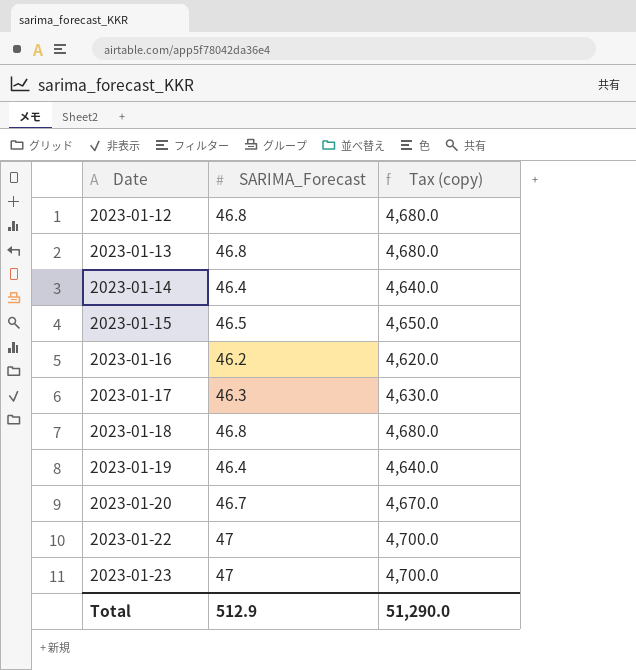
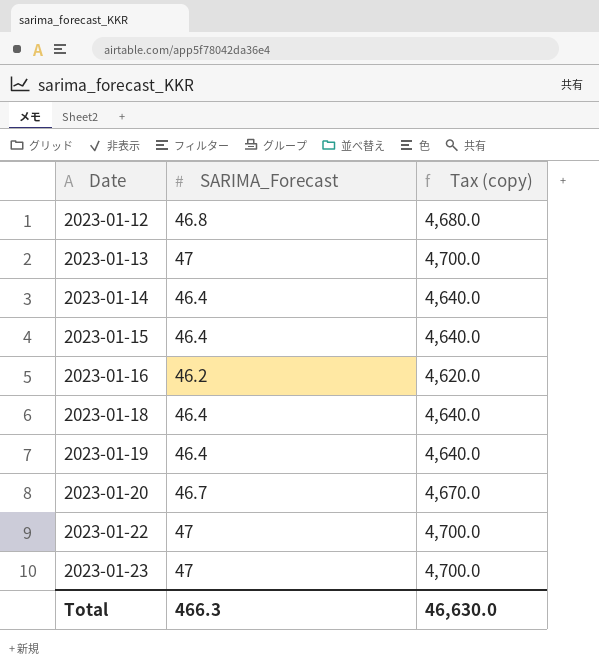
row 2023-01-17: 46.3 | 4,630.0 -> none
2023-01-13 | SARIMA_Forecast: 46.8 -> 47
2023-01-13 | Tax (copy): 4,680.0 -> 4,700.0
2023-01-15 | SARIMA_Forecast: 46.5 -> 46.4
2023-01-15 | Tax (copy): 4,650.0 -> 4,640.0
2023-01-18 | SARIMA_Forecast: 46.8 -> 46.4
2023-01-18 | Tax (copy): 4,680.0 -> 4,640.0
Total | SARIMA_Forecast: 512.9 -> 466.3
Total | Tax (copy): 51,290.0 -> 46,630.0

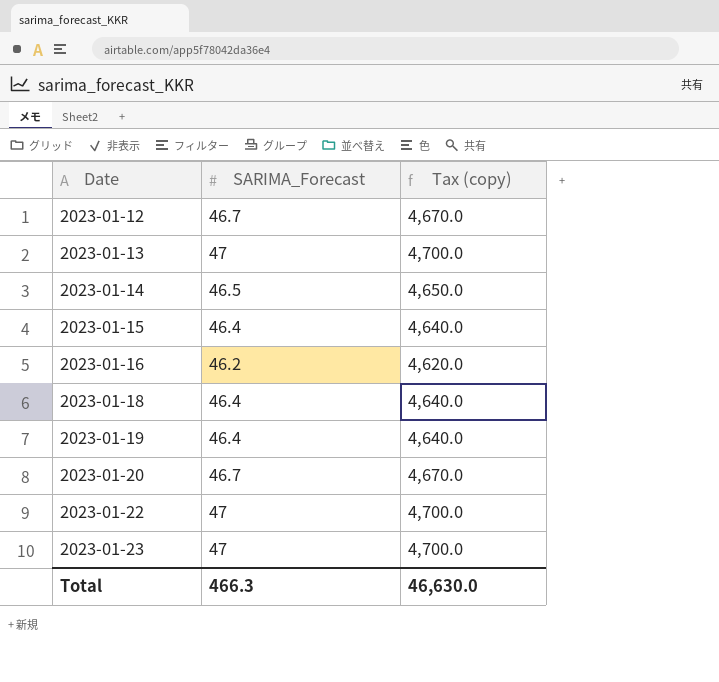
2023-01-12 | SARIMA_Forecast: 46.8 -> 46.7
2023-01-12 | Tax (copy): 4,680.0 -> 4,670.0
2023-01-14 | SARIMA_Forecast: 46.4 -> 46.5
2023-01-14 | Tax (copy): 4,640.0 -> 4,650.0

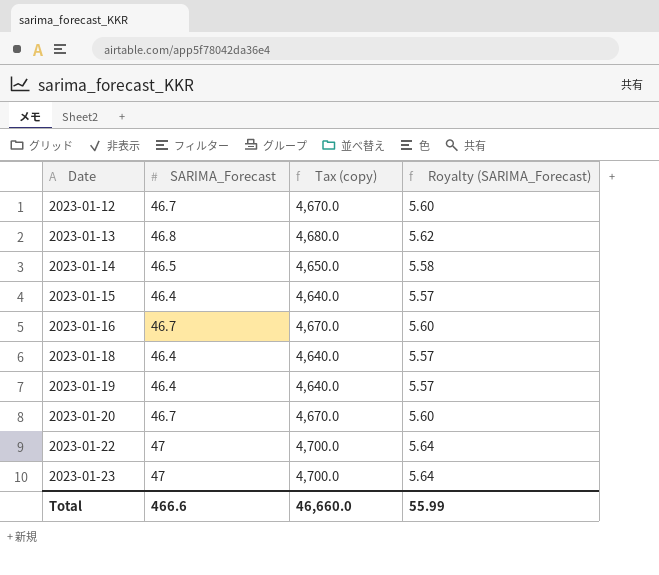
column Royalty (SARIMA_Forecast) | formula: none -> [SARIMA_Forecast] * 0.12
2023-01-13 | SARIMA_Forecast: 47 -> 46.8
2023-01-13 | Tax (copy): 4,700.0 -> 4,680.0
2023-01-16 | SARIMA_Forecast: 46.2 -> 46.7
2023-01-16 | Tax (copy): 4,620.0 -> 4,670.0
Total | SARIMA_Forecast: 466.3 -> 466.6
Total | Tax (copy): 46,630.0 -> 46,660.0

